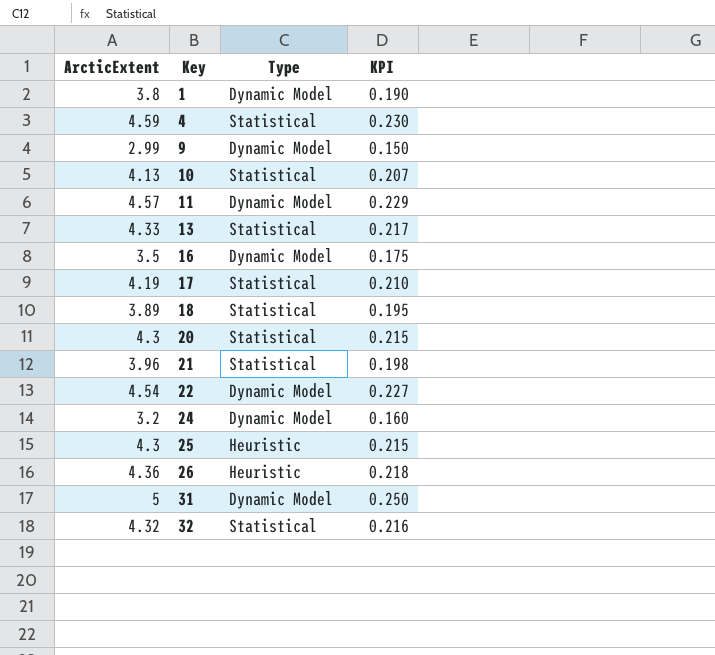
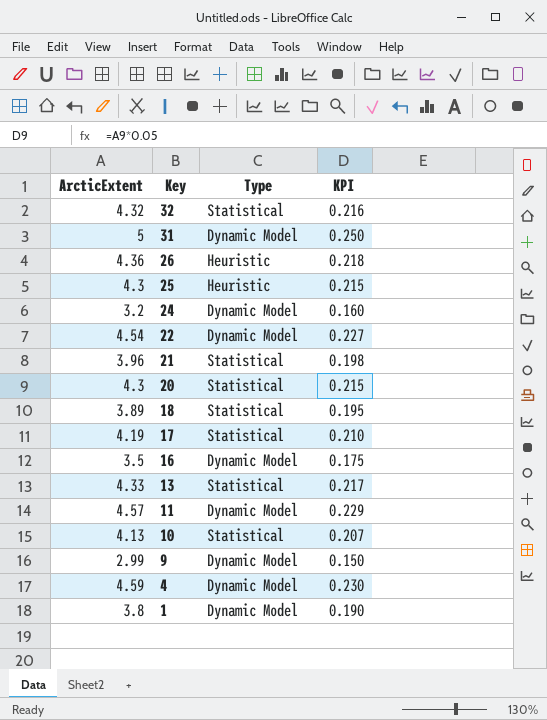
row order: Key ascending -> Key descending
4 | Type: Statistical -> Dynamic Model

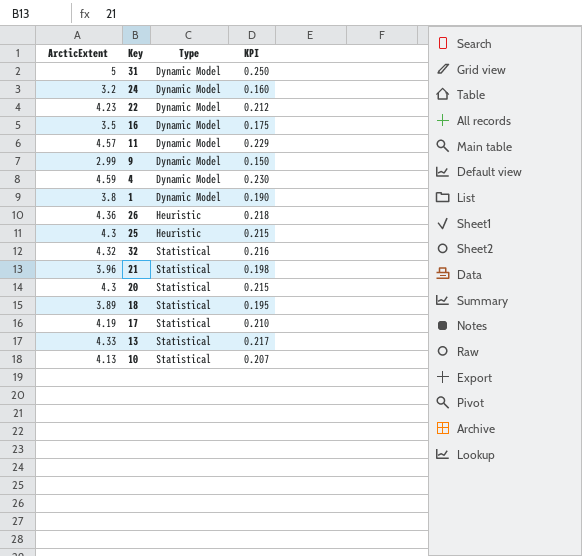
row order: Key descending -> Type ascending
22 | ArcticExtent: 4.54 -> 4.23
22 | KPI: 0.227 -> 0.212

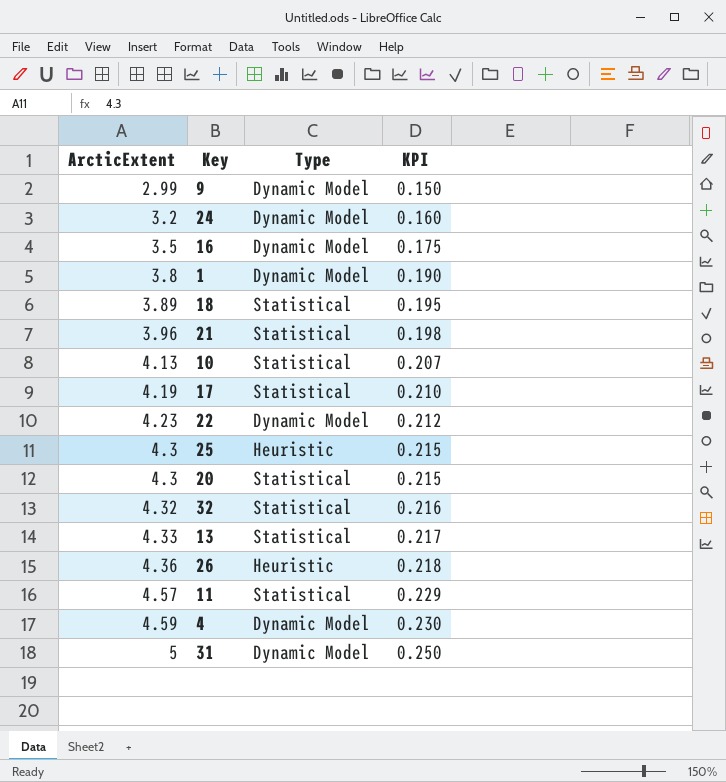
row order: Type ascending -> ArcticExtent ascending
11 | Type: Dynamic Model -> Statistical

